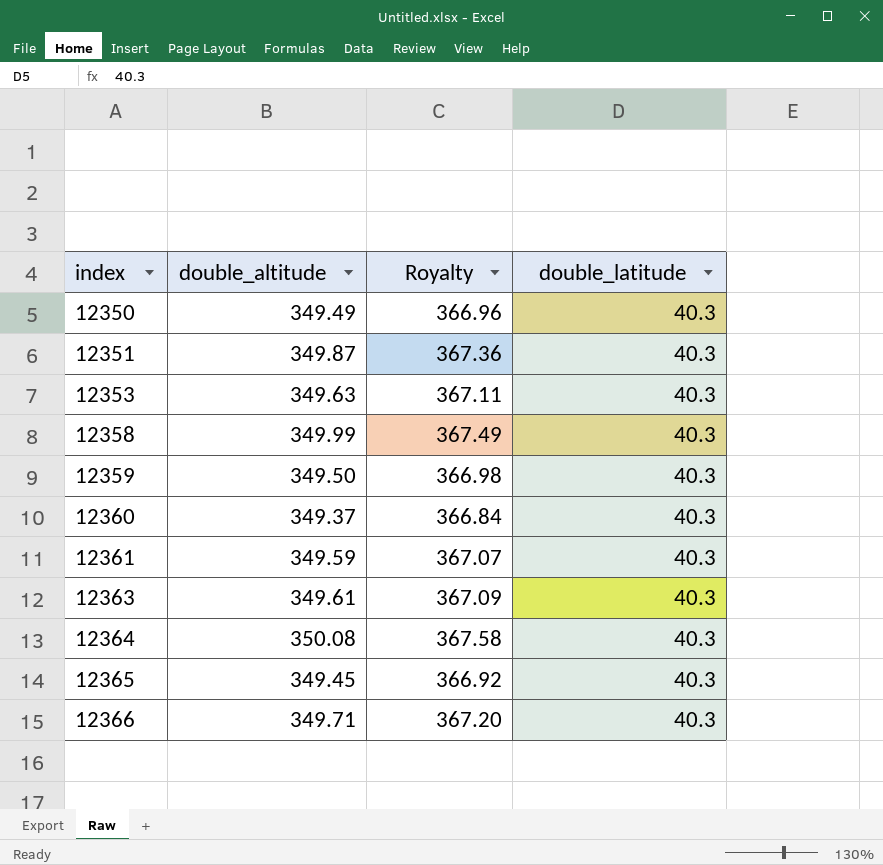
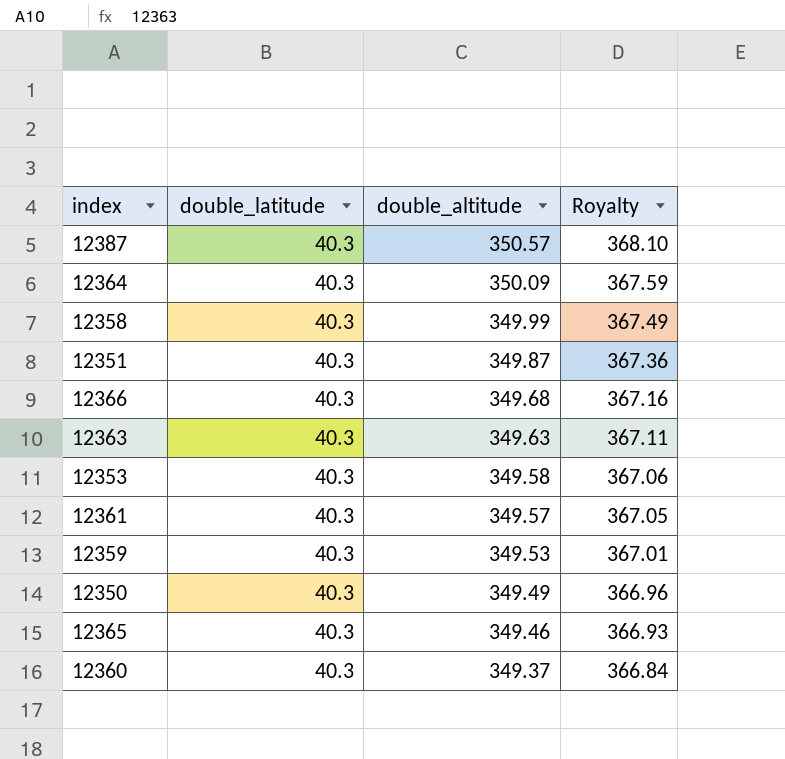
row order: index ascending -> double_altitude descending
column double_latitude | position: 4 -> 2
row 12387: none -> 40.3 | 350.57 | 368.10
12364 | double_altitude: 350.08 -> 350.09
12364 | Royalty: 367.58 -> 367.59
12366 | double_altitude: 349.71 -> 349.68
12366 | Royalty: 367.20 -> 367.16
12363 | double_altitude: 349.61 -> 349.63
12363 | Royalty: 367.09 -> 367.11
12353 | double_altitude: 349.63 -> 349.58
12353 | Royalty: 367.11 -> 367.06
12361 | double_altitude: 349.59 -> 349.57
12361 | Royalty: 367.07 -> 367.05
12359 | double_altitude: 349.50 -> 349.53
12359 | Royalty: 366.98 -> 367.01
12365 | double_altitude: 349.45 -> 349.46
12365 | Royalty: 366.92 -> 366.93

